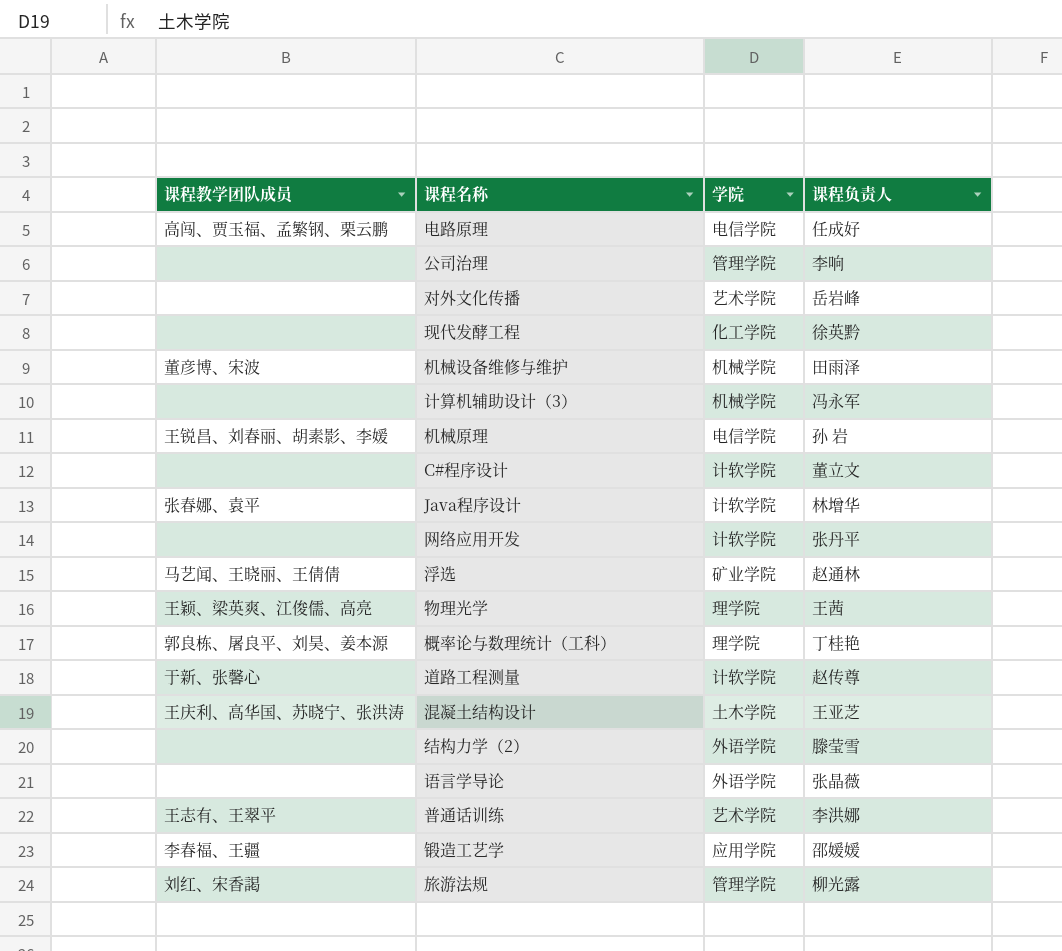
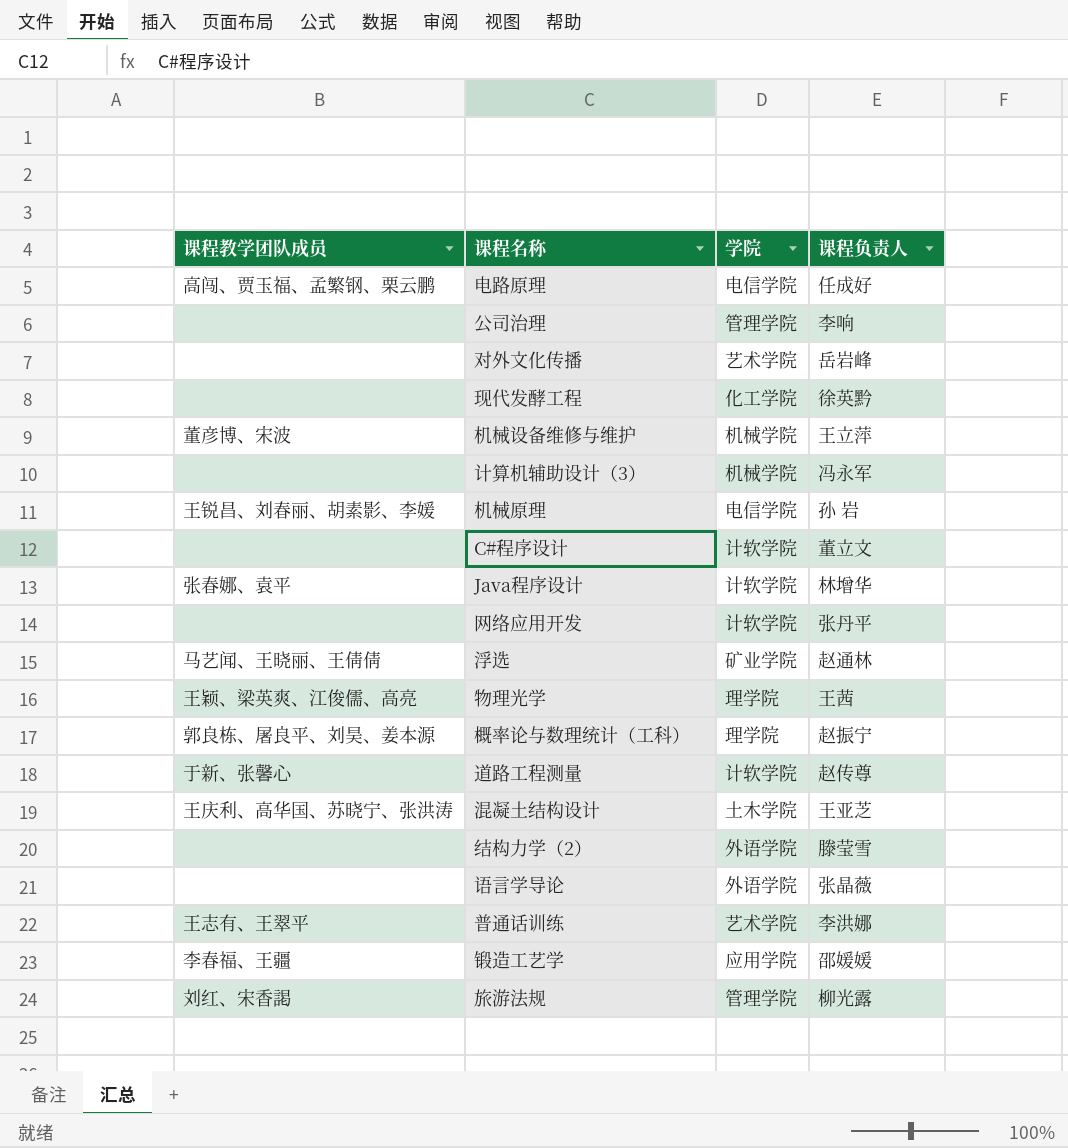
机械设备维修与维护 | 课程负责人: 田雨泽 -> 王立萍
概率论与数理统计（工科） | 课程负责人: 丁桂艳 -> 赵振宁

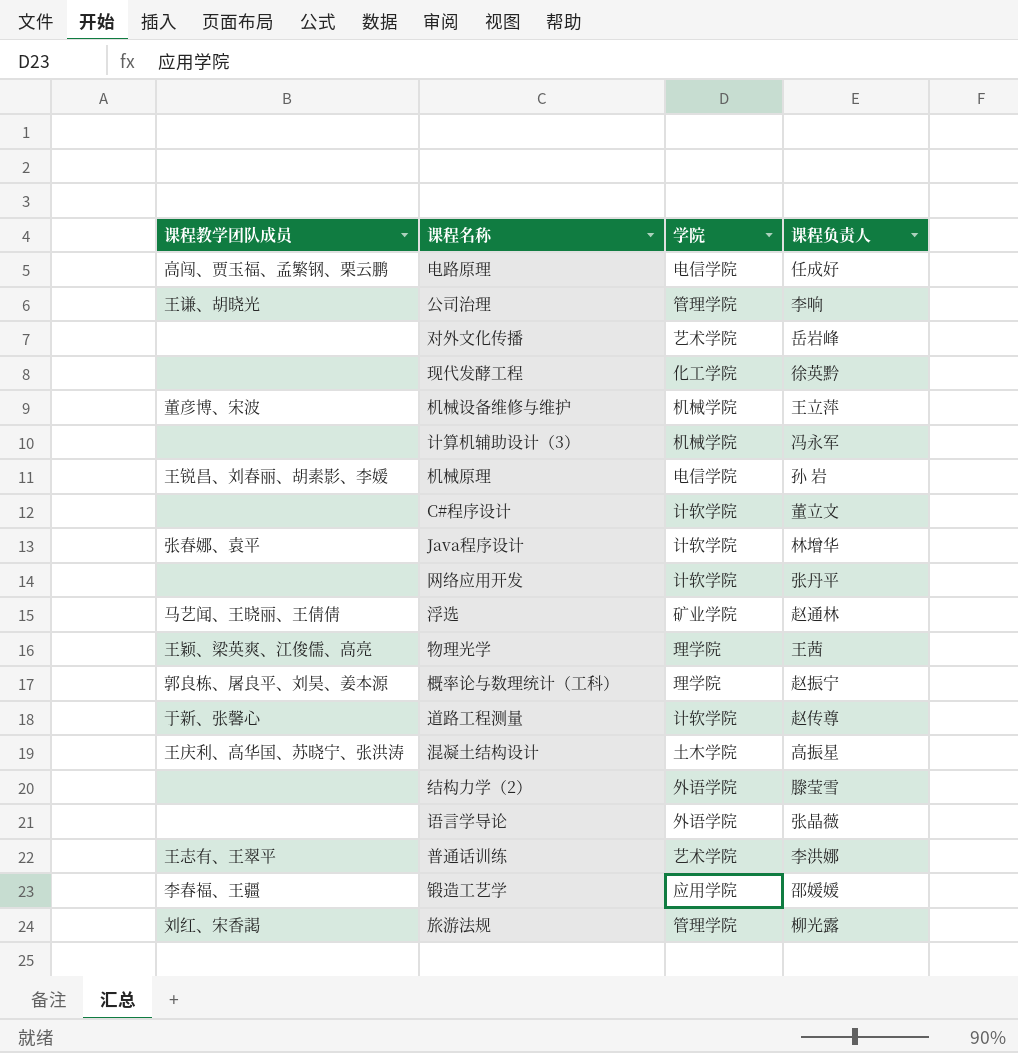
公司治理 | 课程教学团队成员: none -> 王谦、胡晓光
混凝土结构设计 | 课程负责人: 王亚芝 -> 高振星

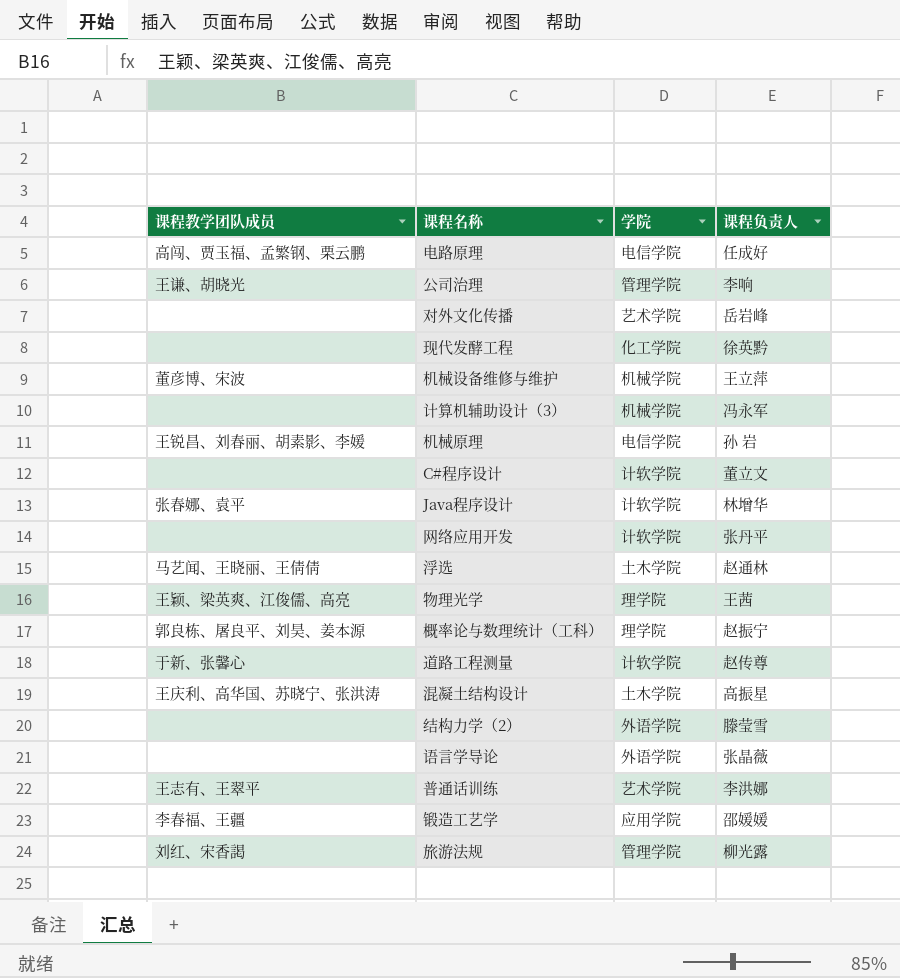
浮选 | 学院: 矿业学院 -> 土木学院

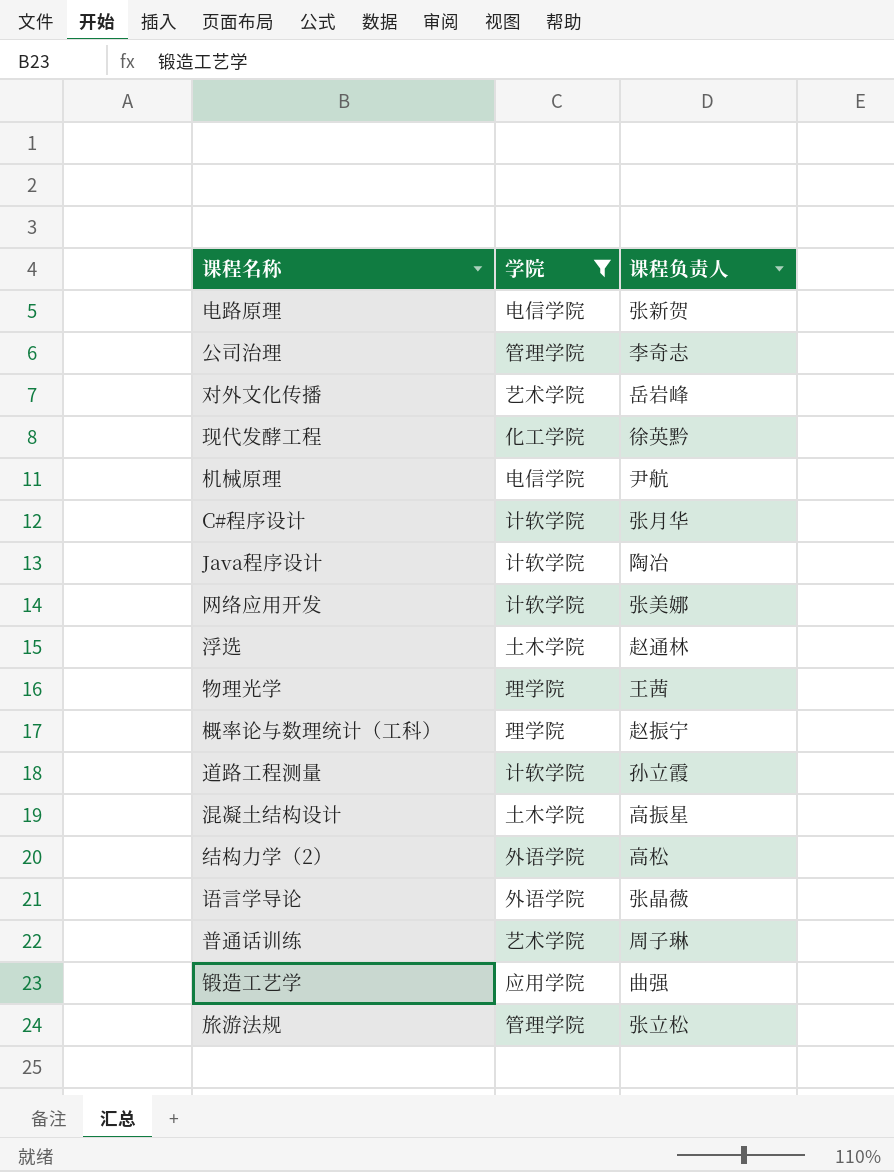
filter: none -> 学院 != 机械学院
column 课程教学团队成员 | position: 1 -> none
电路原理 | 课程负责人: 任成好 -> 张新贺
公司治理 | 课程负责人: 李响 -> 李奇志
机械原理 | 课程负责人: 孙 岩 -> 尹航
C#程序设计 | 课程负责人: 董立文 -> 张月华
Java程序设计 | 课程负责人: 林增华 -> 陶冶
网络应用开发 | 课程负责人: 张丹平 -> 张美娜
道路工程测量 | 课程负责人: 赵传尊 -> 孙立霞
结构力学（2） | 课程负责人: 滕莹雪 -> 高松
普通话训练 | 课程负责人: 李洪娜 -> 周子琳
锻造工艺学 | 课程负责人: 邵媛媛 -> 曲强
旅游法规 | 课程负责人: 柳光露 -> 张立松

